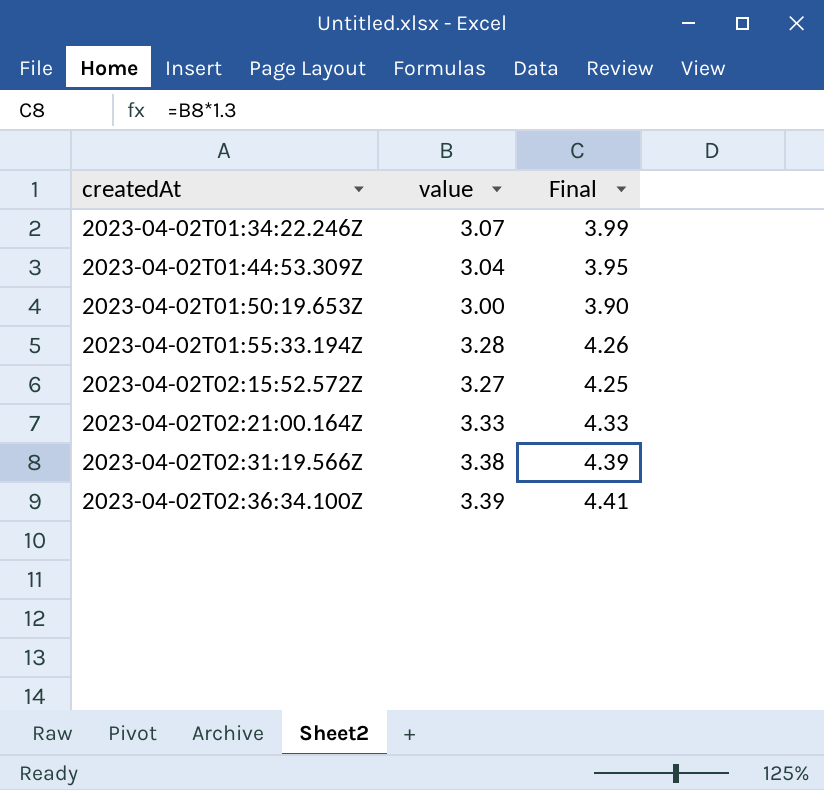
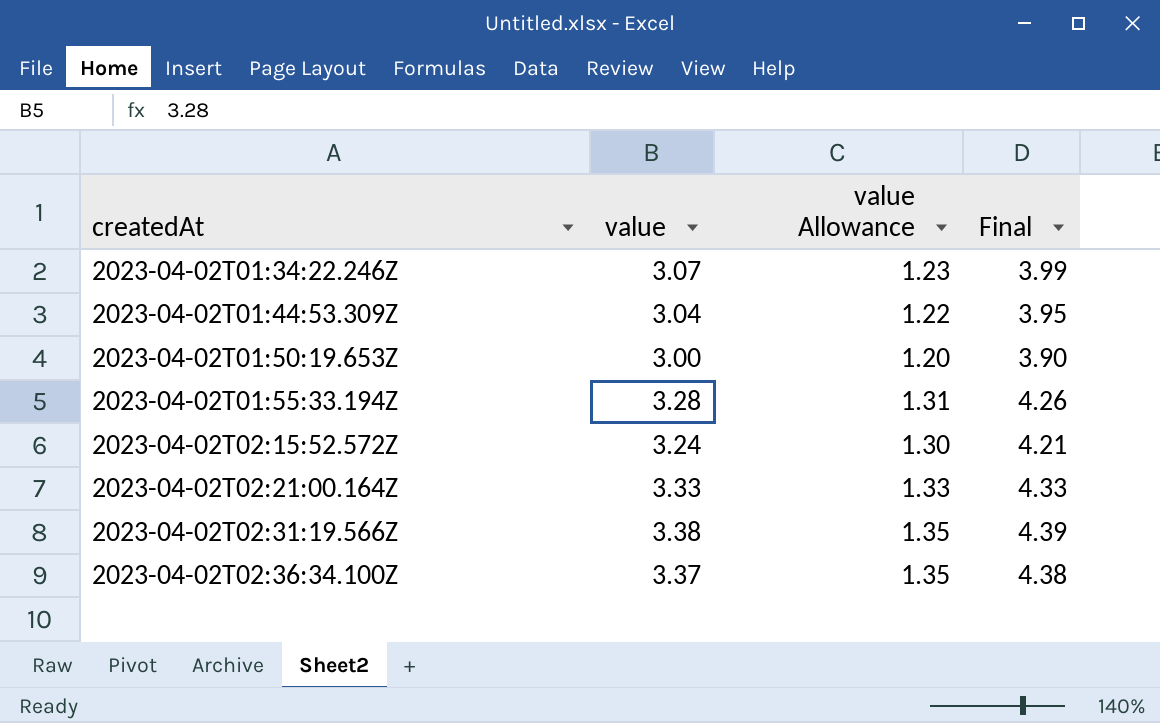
column value Allowance | formula: none -> [value] * 0.4
2023-04-02T02:15:52.572Z | value: 3.27 -> 3.24
2023-04-02T02:15:52.572Z | Final: 4.25 -> 4.21
2023-04-02T02:36:34.100Z | value: 3.39 -> 3.37
2023-04-02T02:36:34.100Z | Final: 4.41 -> 4.38

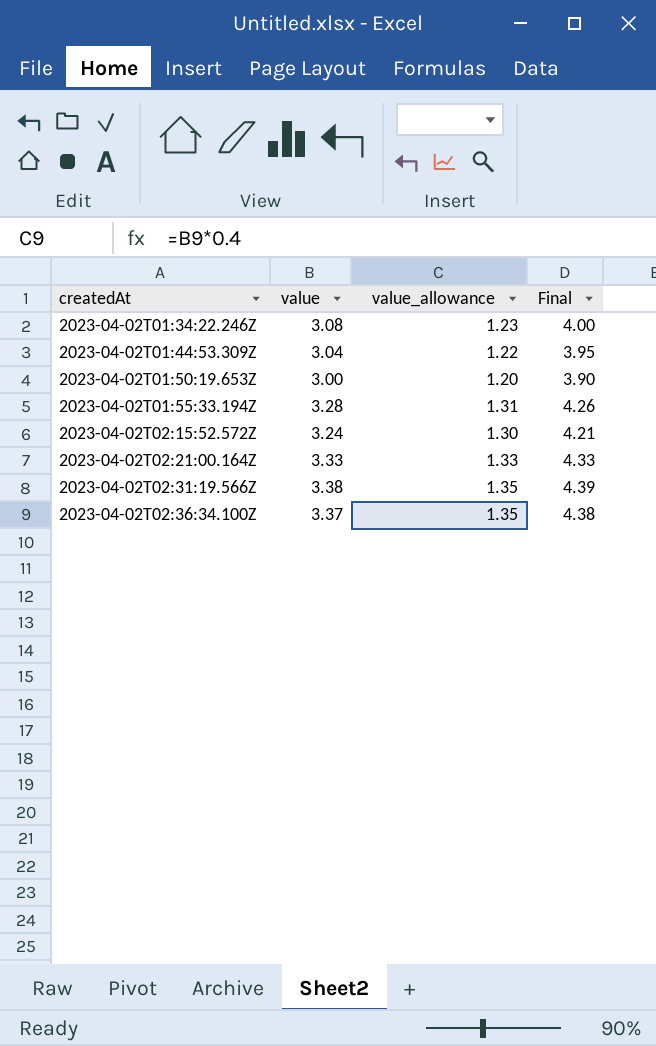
column name: value Allowance -> value_allowance
2023-04-02T01:34:22.246Z | value: 3.07 -> 3.08
2023-04-02T01:34:22.246Z | Final: 3.99 -> 4.00

